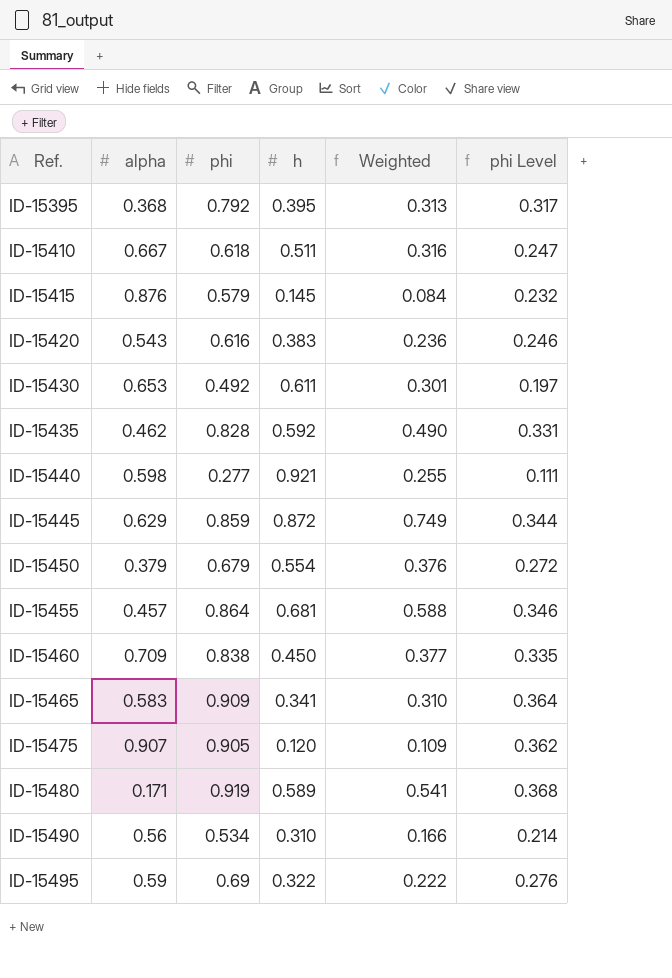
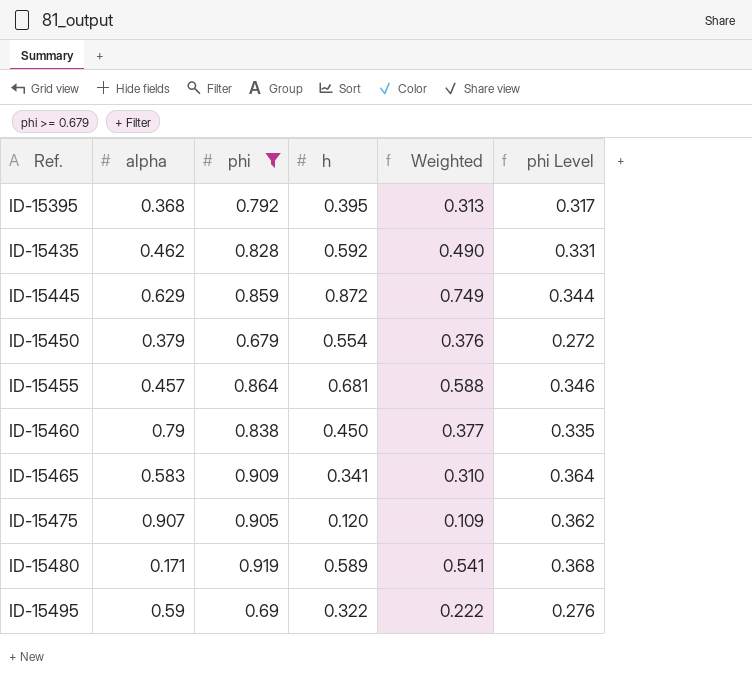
filter: none -> phi >= 0.679
ID-15460 | alpha: 0.709 -> 0.79

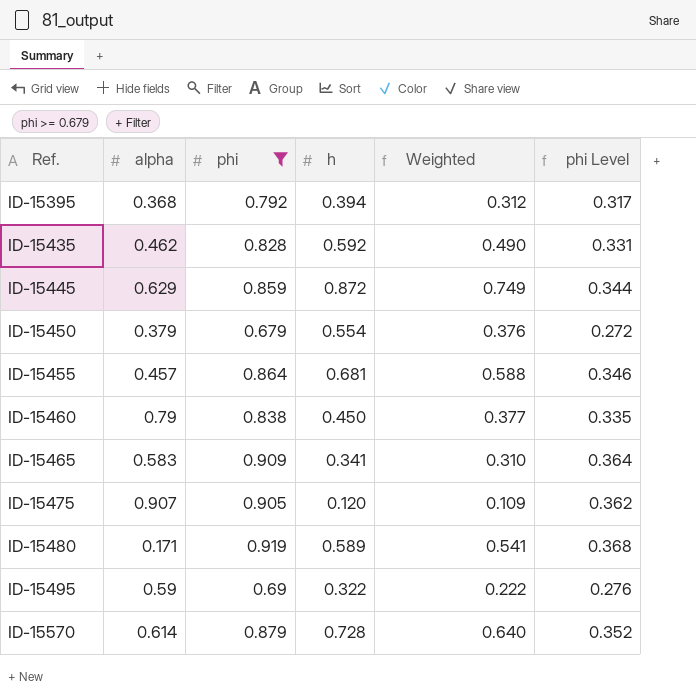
ID-15395 | h: 0.395 -> 0.394
ID-15395 | Weighted: 0.313 -> 0.312
row ID-15570: none -> 0.614 | 0.879 | 0.728 | 0.640 | 0.352

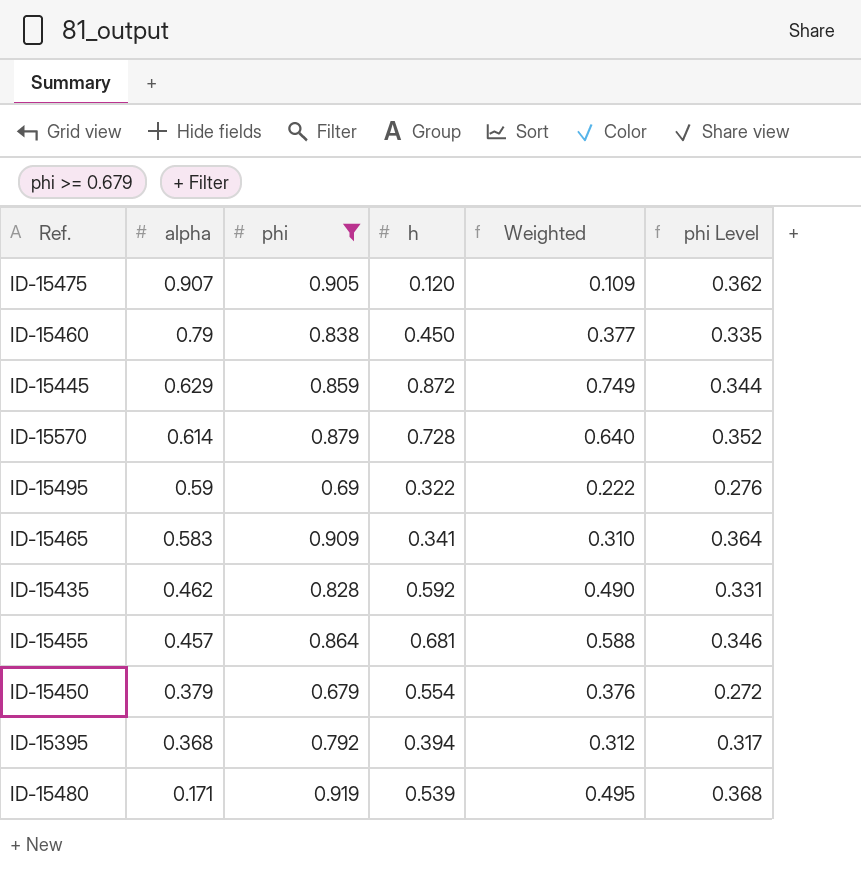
row order: Ref. ascending -> alpha descending
ID-15480 | h: 0.589 -> 0.539
ID-15480 | Weighted: 0.541 -> 0.495

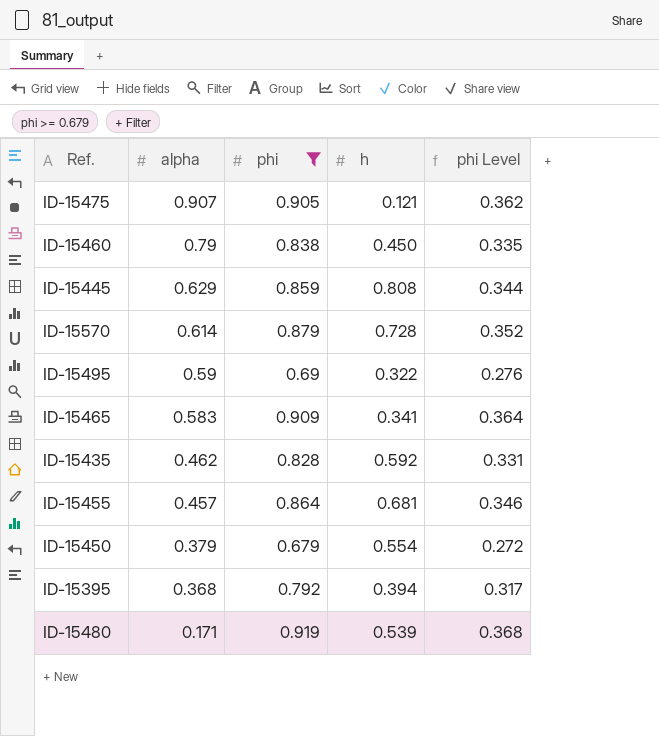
column Weighted | formula: [phi] * [h] -> none
ID-15475 | h: 0.120 -> 0.121
ID-15445 | h: 0.872 -> 0.808

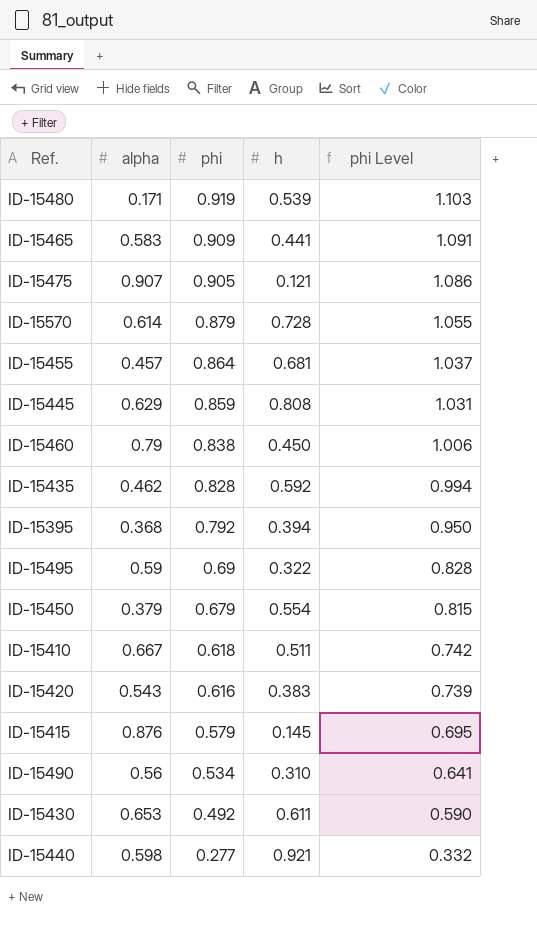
filter: phi >= 0.679 -> none
row order: alpha descending -> phi descending
column phi Level | formula: [phi] * 0.4 -> [phi] * 1.2
ID-15465 | h: 0.341 -> 0.441

